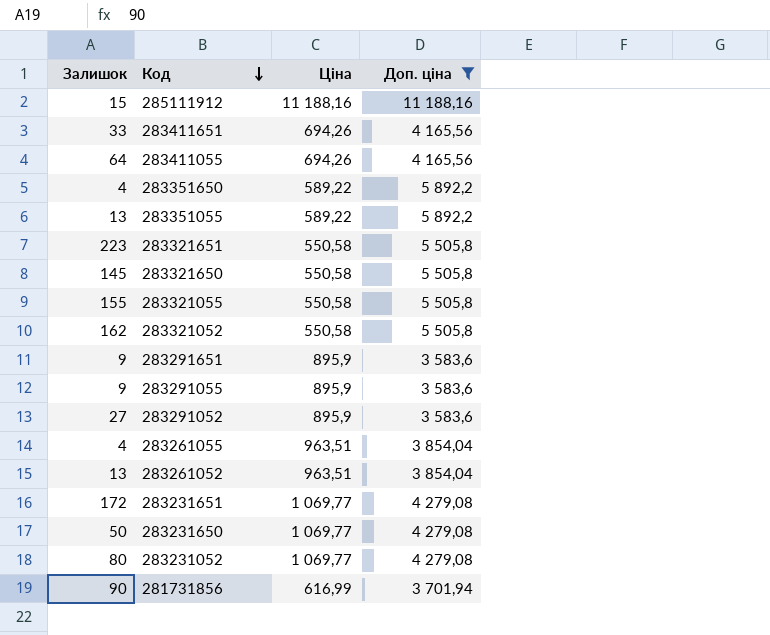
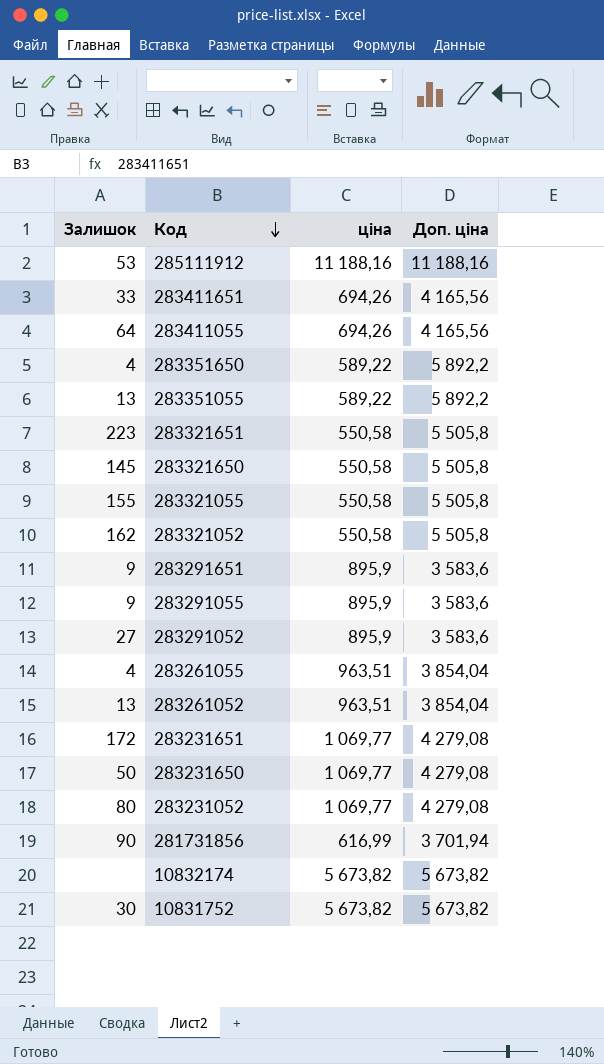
filter: Доп. ціна != 5 673,82 -> none
column name: Ціна -> ціна
285111912 | Залишок: 15 -> 53

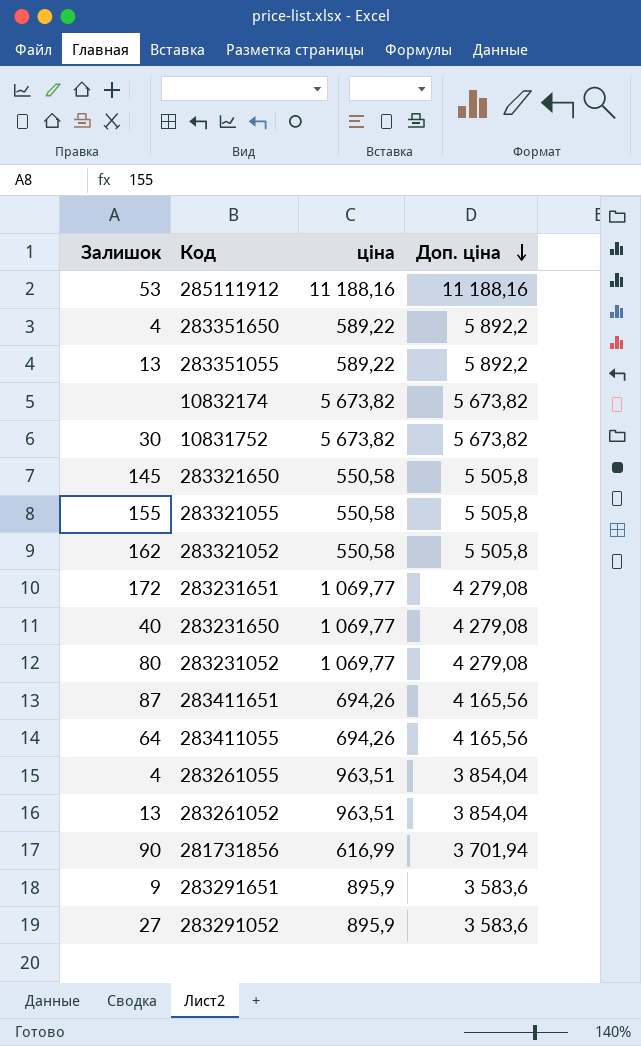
row order: Код descending -> Доп. ціна descending
row 283321651: 223 | 550,58 | 5 505,8 -> none
row 283291055: 9 | 895,9 | 3 583,6 -> none
283231650 | Залишок: 50 -> 40
283411651 | Залишок: 33 -> 87

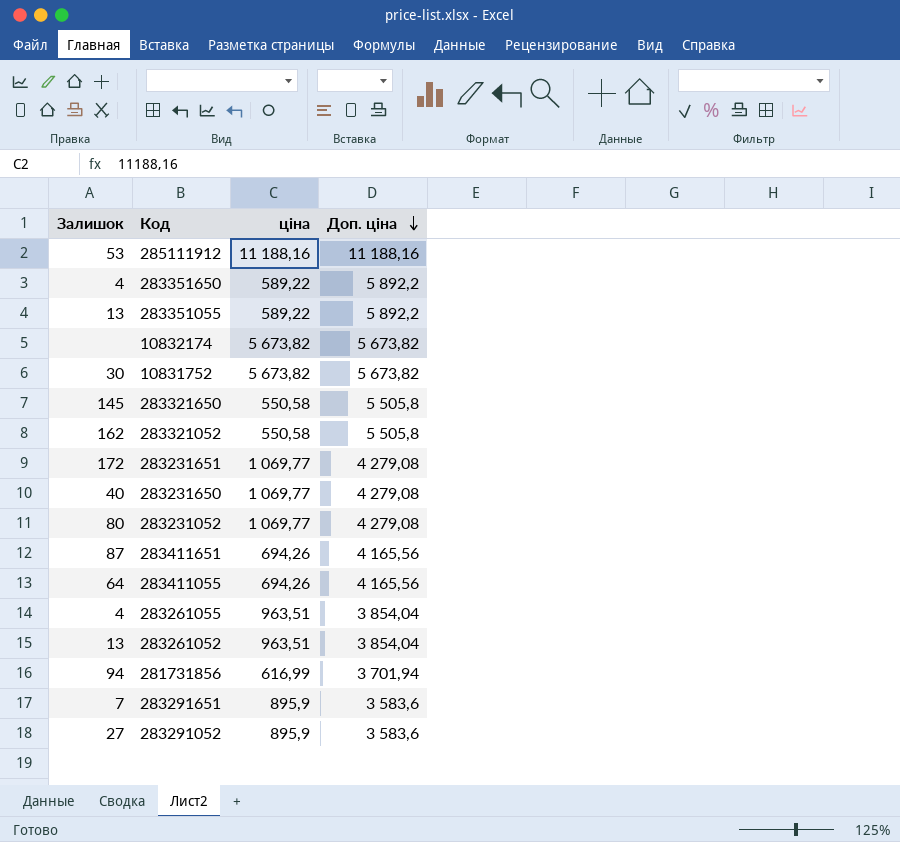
row 283321055: 155 | 550,58 | 5 505,8 -> none
281731856 | Залишок: 90 -> 94
283291651 | Залишок: 9 -> 7

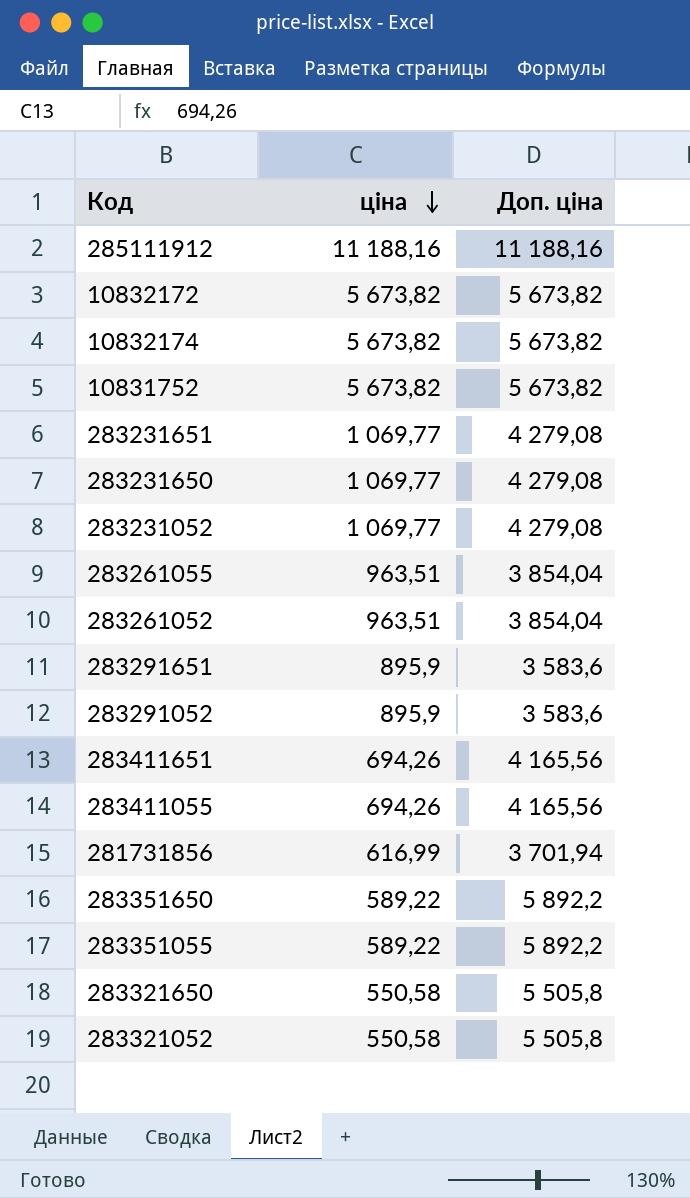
row order: Доп. ціна descending -> ціна descending
column Залишок | position: 1 -> none
row 10832172: none -> 5 673,82 | 5 673,82

